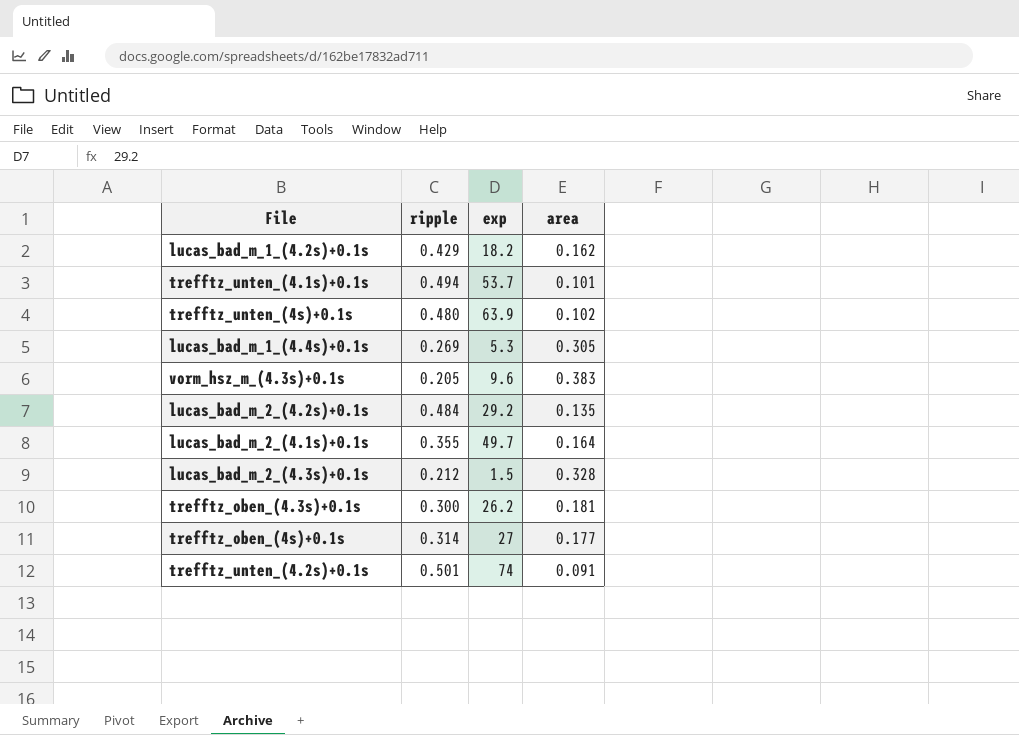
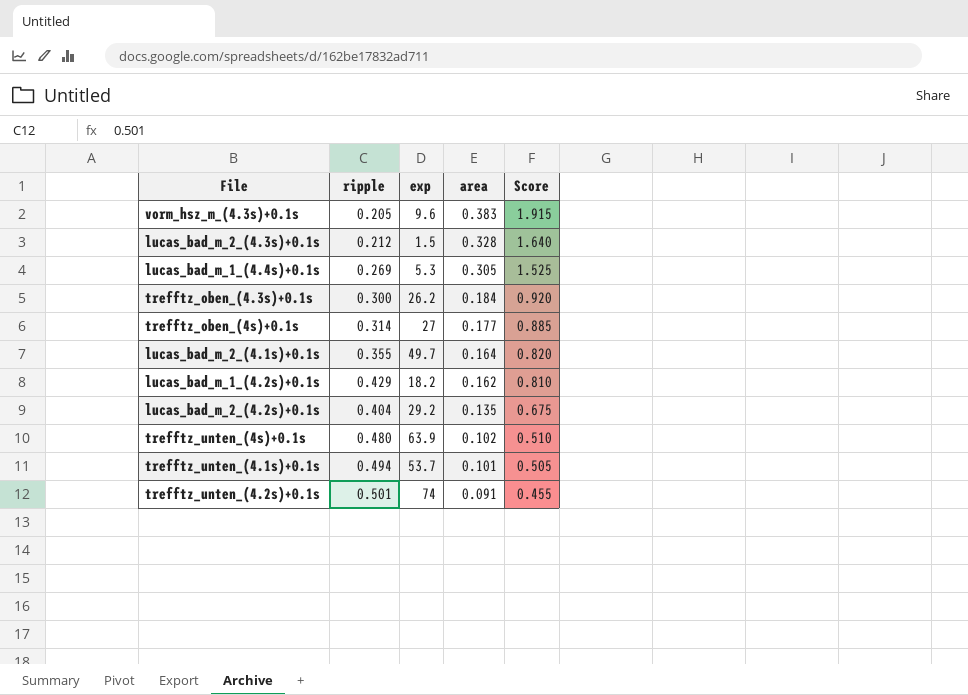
row order: none -> area descending
column Score | formula: none -> [area] * 5
trefftz_oben_(4.3s)+0.1s | area: 0.181 -> 0.184
lucas_bad_m_2_(4.2s)+0.1s | ripple: 0.484 -> 0.404

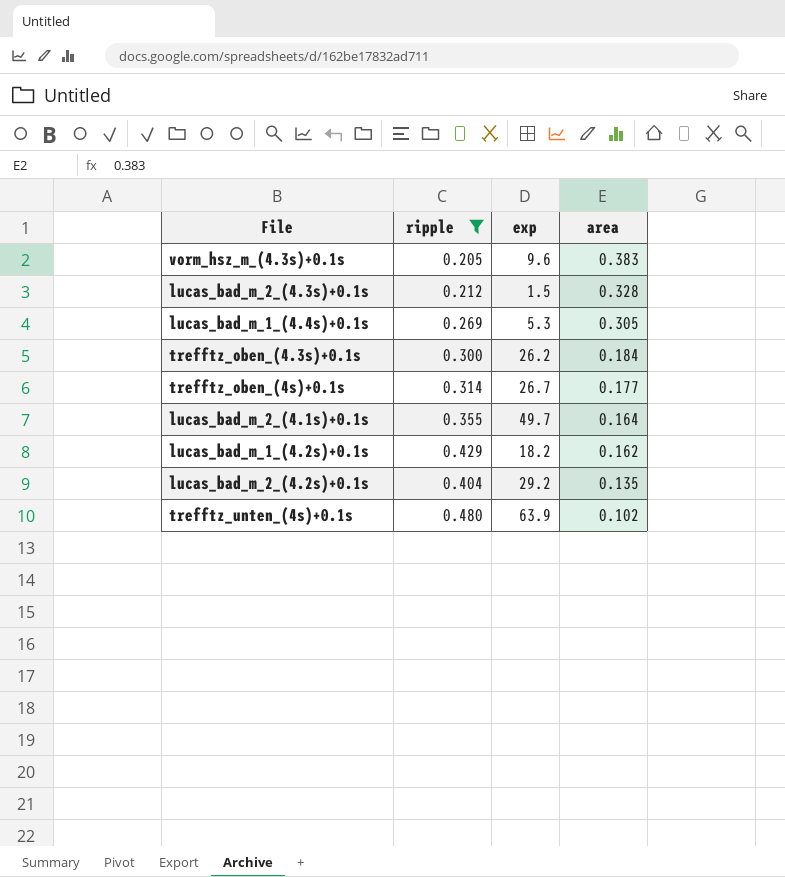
filter: none -> ripple <= 0.480
column Score | formula: [area] * 5 -> none
trefftz_oben_(4s)+0.1s | exp: 27 -> 26.7

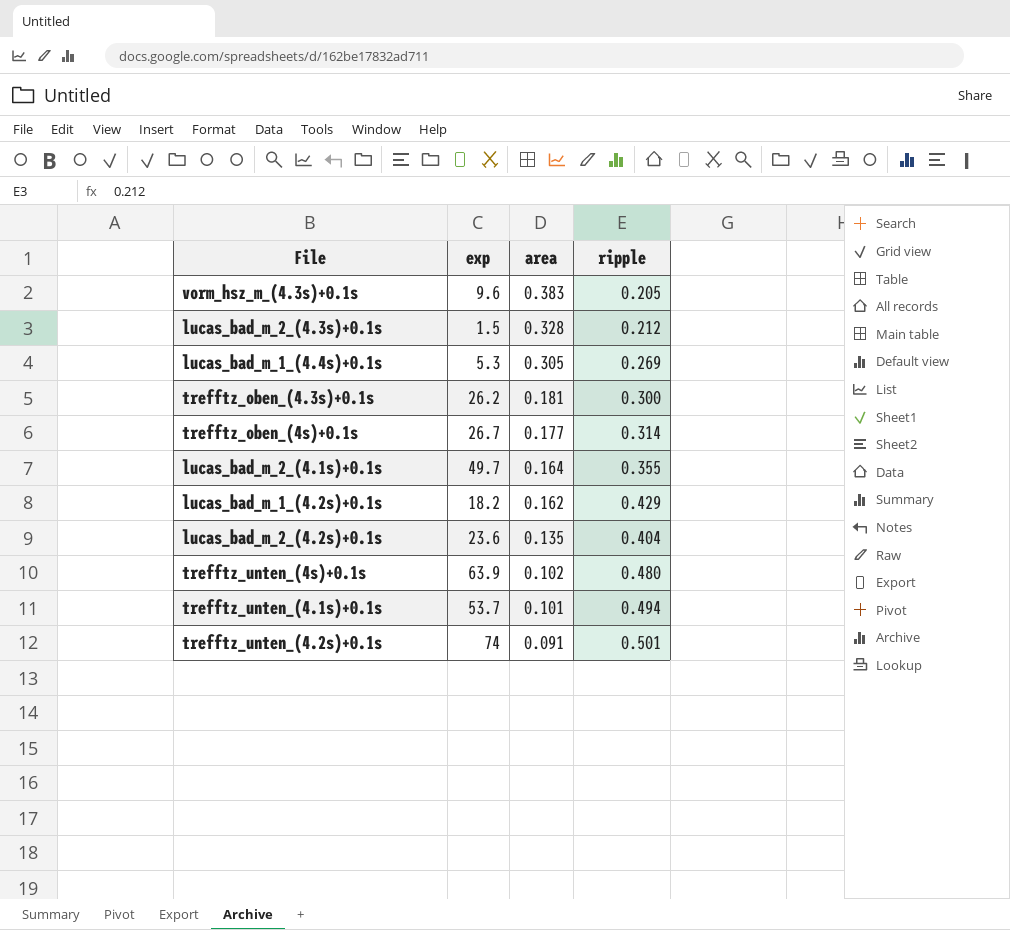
filter: ripple <= 0.480 -> none
column ripple | position: 2 -> 4
trefftz_oben_(4.3s)+0.1s | area: 0.184 -> 0.181
lucas_bad_m_2_(4.2s)+0.1s | exp: 29.2 -> 23.6

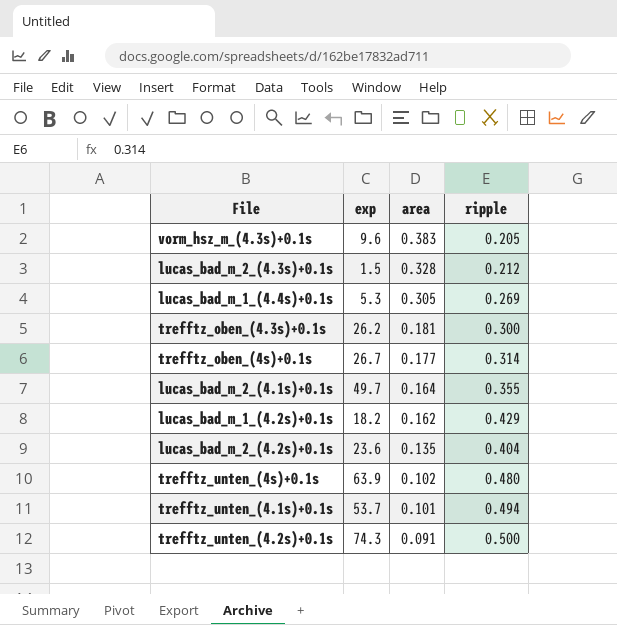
trefftz_unten_(4.2s)+0.1s | exp: 74 -> 74.3
trefftz_unten_(4.2s)+0.1s | ripple: 0.501 -> 0.500

